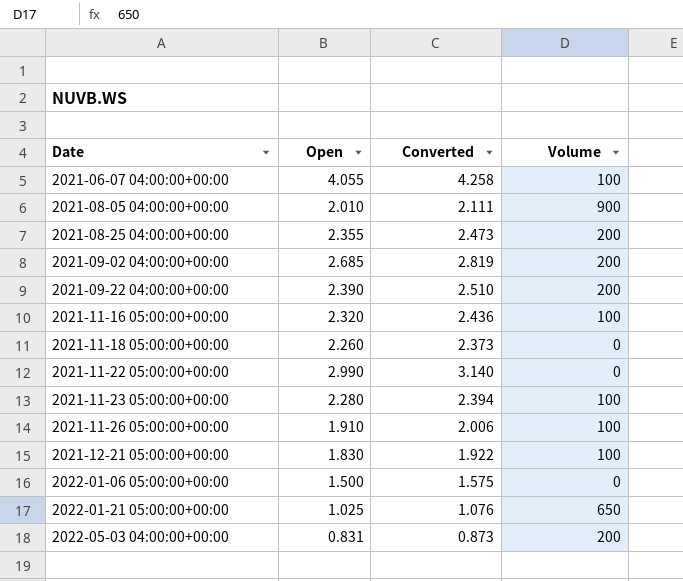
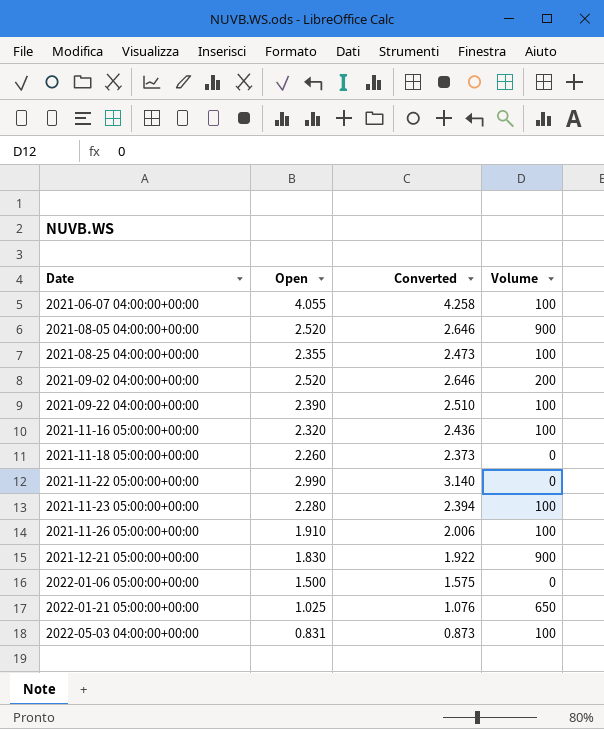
2021-08-05 04:00:00+00:00 | Open: 2.010 -> 2.520
2021-08-05 04:00:00+00:00 | Converted: 2.111 -> 2.646
2021-08-25 04:00:00+00:00 | Volume: 200 -> 100
2021-09-02 04:00:00+00:00 | Open: 2.685 -> 2.520
2021-09-02 04:00:00+00:00 | Converted: 2.819 -> 2.646
2021-09-22 04:00:00+00:00 | Volume: 200 -> 100
2021-12-21 05:00:00+00:00 | Volume: 100 -> 900
2022-05-03 04:00:00+00:00 | Volume: 200 -> 100

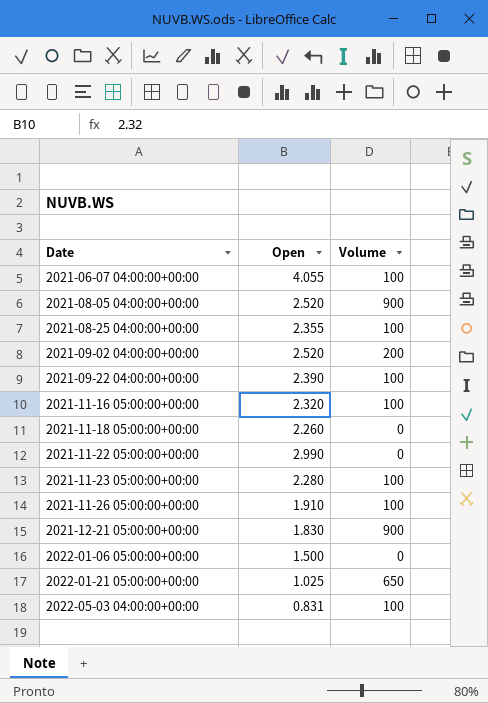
column Converted | formula: [Open] * 1.05 -> none

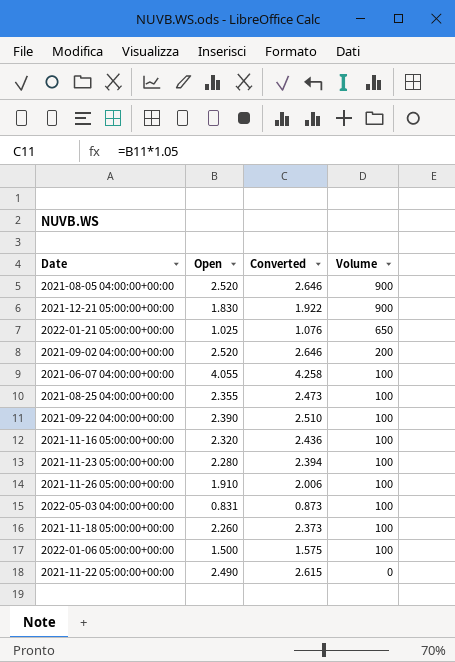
row order: Date ascending -> Volume descending
column Converted | formula: none -> [Open] * 1.05
2021-11-18 05:00:00+00:00 | Volume: 0 -> 100
2022-01-06 05:00:00+00:00 | Volume: 0 -> 100
2021-11-22 05:00:00+00:00 | Open: 2.990 -> 2.490

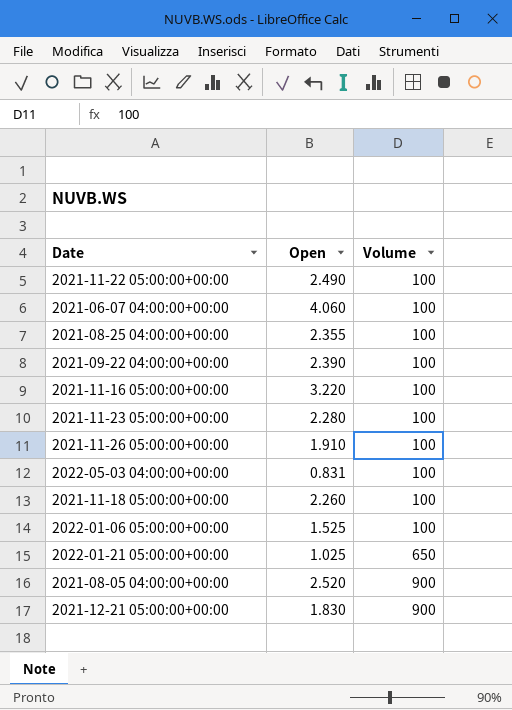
row order: Volume descending -> Volume ascending
column Converted | formula: [Open] * 1.05 -> none
row 2021-09-02 04:00:00+00:00: 2.520 | 2.646 | 200 -> none
2021-11-22 05:00:00+00:00 | Volume: 0 -> 100
2021-06-07 04:00:00+00:00 | Open: 4.055 -> 4.060
2021-11-16 05:00:00+00:00 | Open: 2.320 -> 3.220
2022-01-06 05:00:00+00:00 | Open: 1.500 -> 1.525

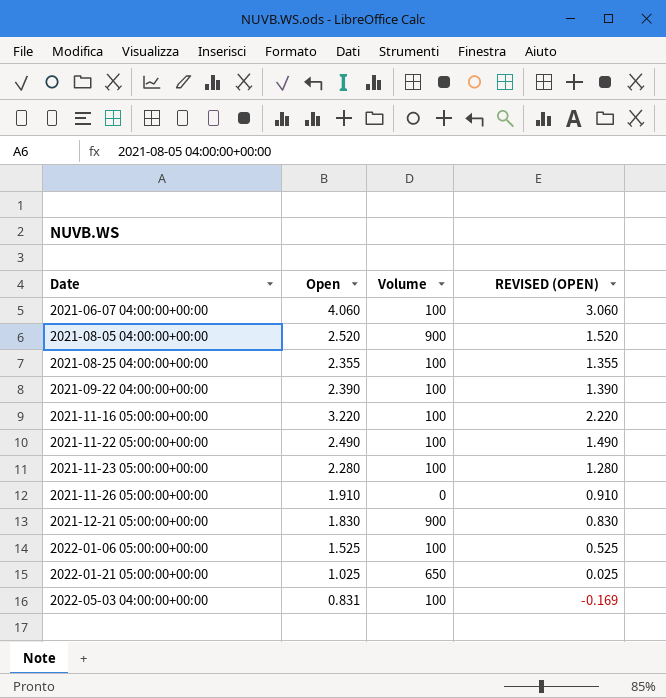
row order: Volume ascending -> Date ascending
column REVISED (OPEN) | formula: none -> [Open] - 1
row 2021-11-18 05:00:00+00:00: 2.260 | 100 -> none
2021-11-26 05:00:00+00:00 | Volume: 100 -> 0

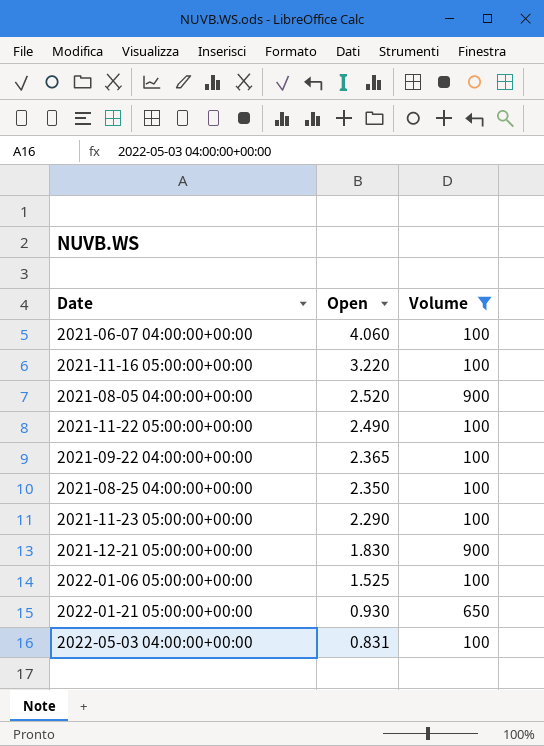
filter: none -> Volume != 0
row order: Date ascending -> Open descending
column REVISED (OPEN) | formula: [Open] - 1 -> none
2021-09-22 04:00:00+00:00 | Open: 2.390 -> 2.365
2021-08-25 04:00:00+00:00 | Open: 2.355 -> 2.350
2021-11-23 05:00:00+00:00 | Open: 2.280 -> 2.290
2022-01-21 05:00:00+00:00 | Open: 1.025 -> 0.930

